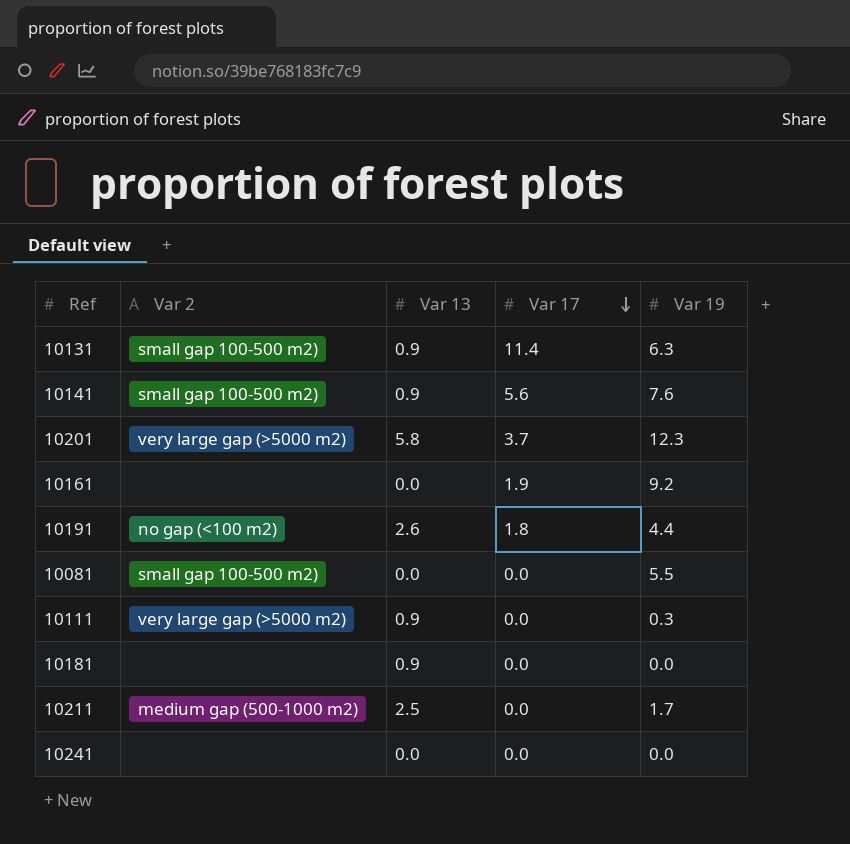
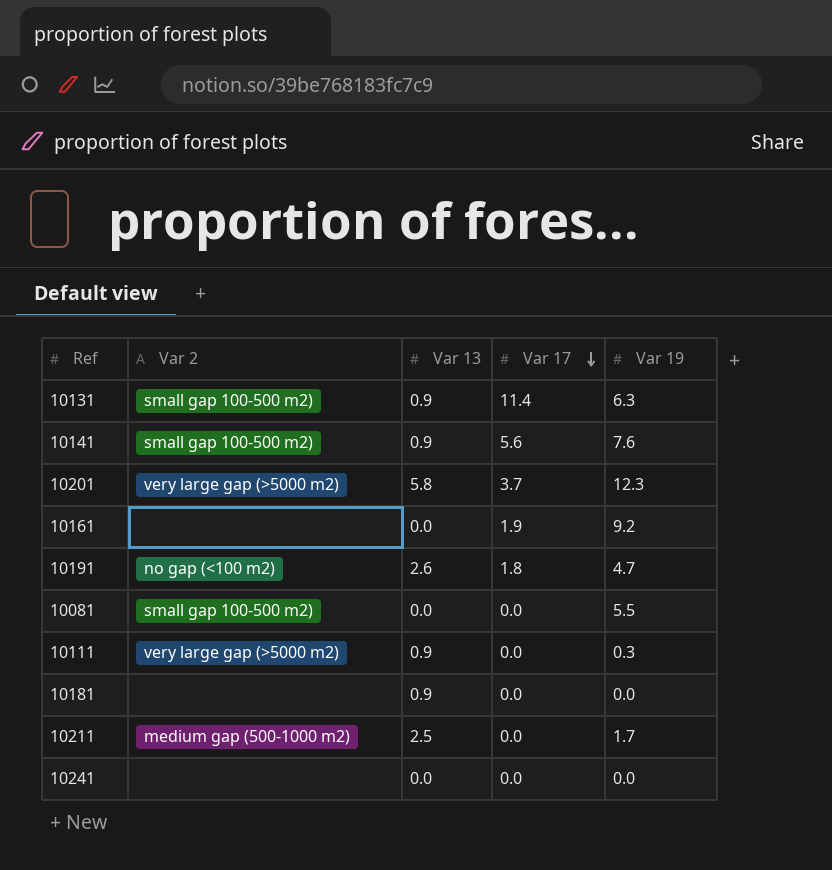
10191 | Var 19: 4.4 -> 4.7

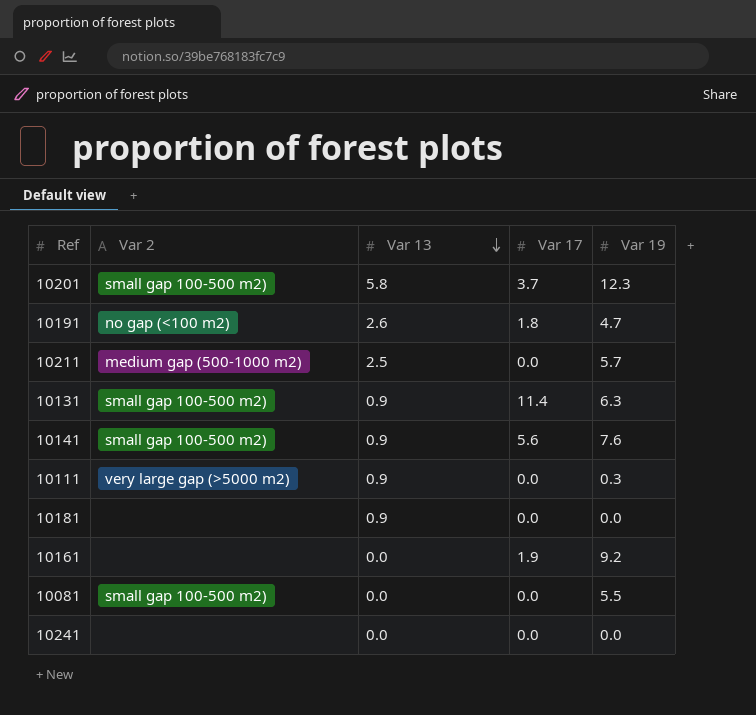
row order: Var 17 descending -> Var 13 descending
10201 | Var 2: very large gap (>5000 m2) -> small gap 100-500 m2)
10211 | Var 19: 1.7 -> 5.7

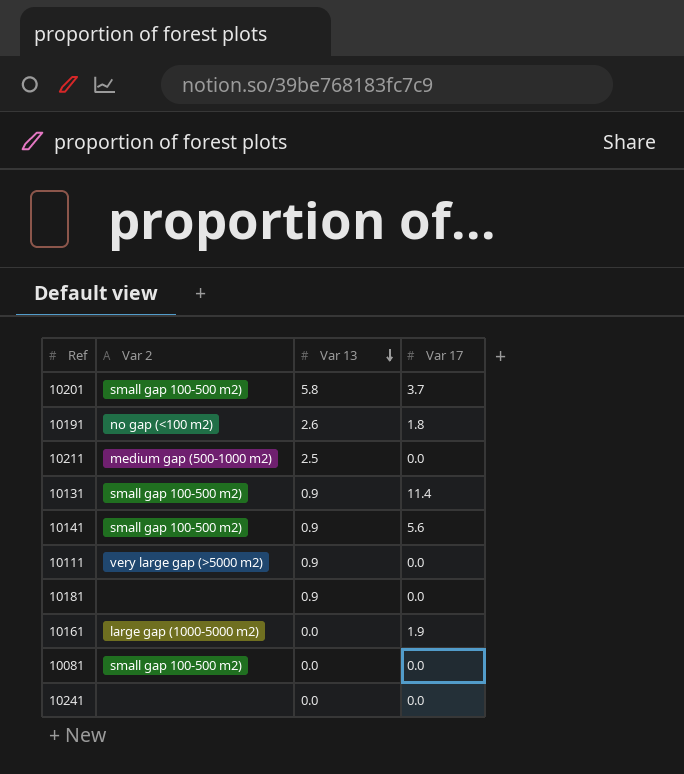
column Var 19 | position: 5 -> none
10161 | Var 2: none -> large gap (1000-5000 m2)

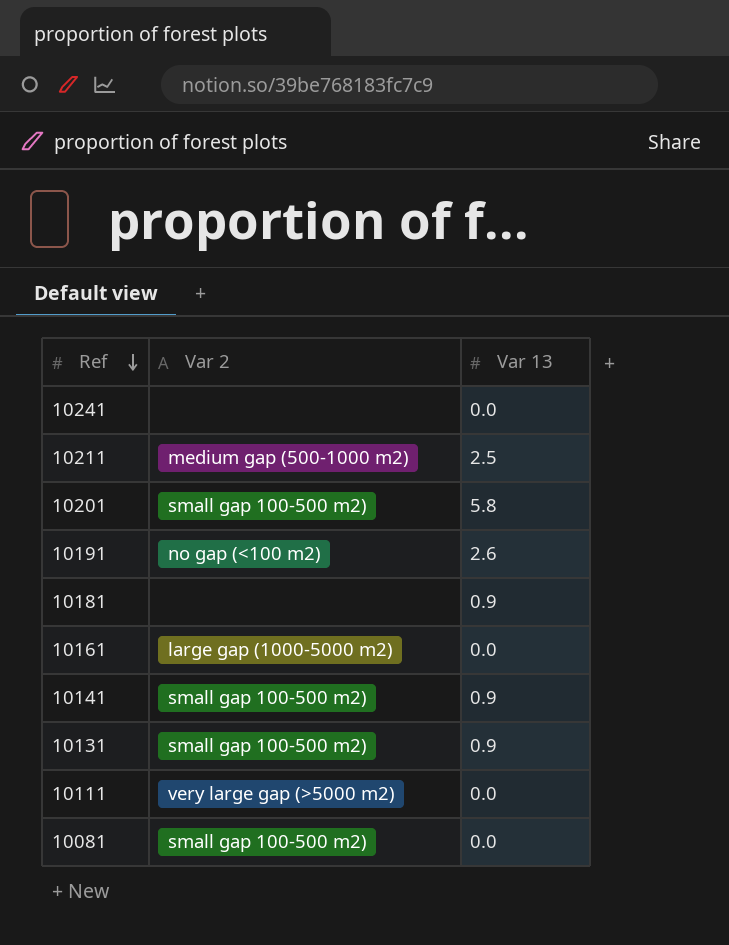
row order: Var 13 descending -> Ref descending
column Var 17 | position: 4 -> none
10111 | Var 13: 0.9 -> 0.0

